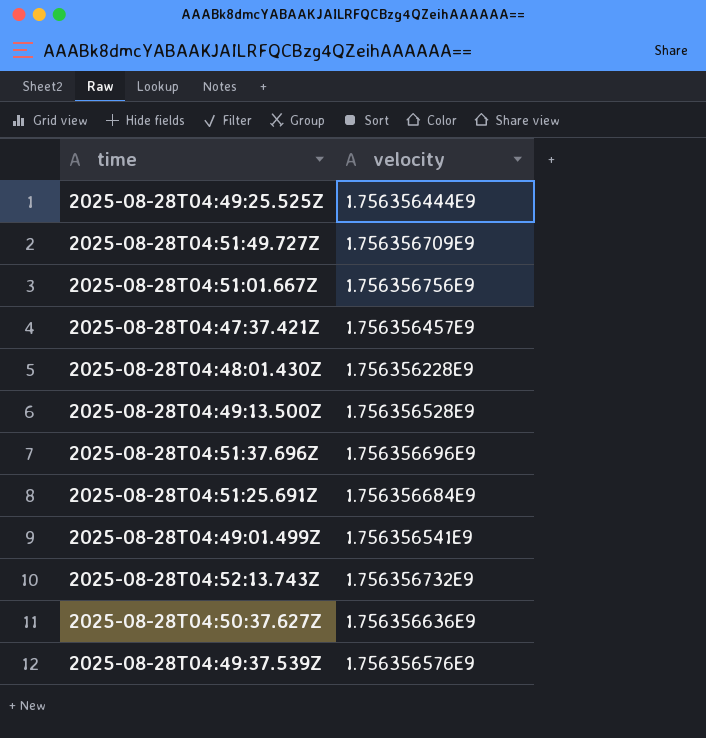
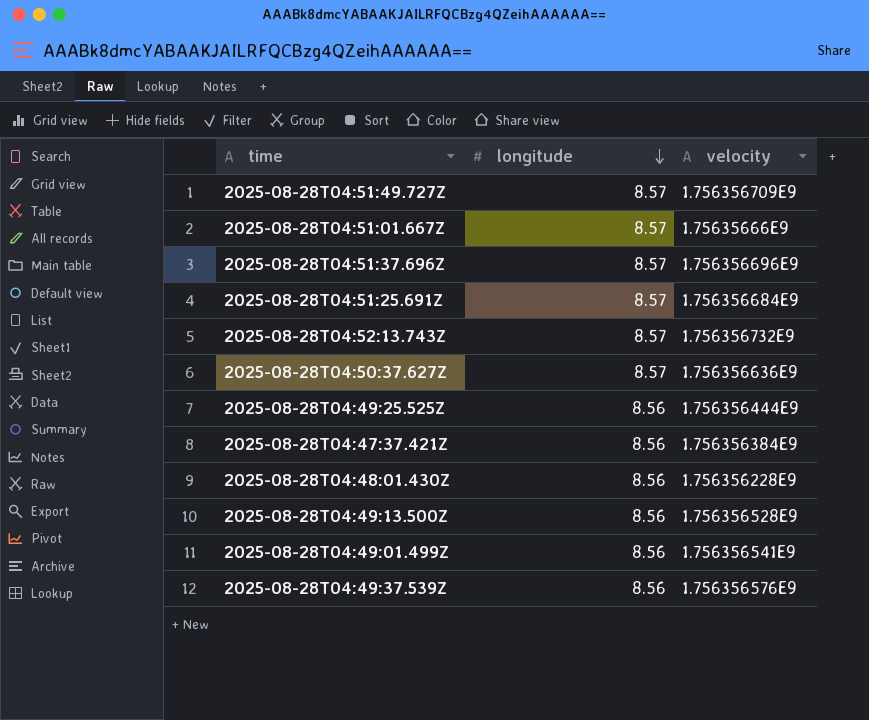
row order: none -> longitude descending
column longitude | position: none -> 2
2025-08-28T04:51:01.667Z | velocity: 1.756356756E9 -> 1.75635666E9
2025-08-28T04:47:37.421Z | velocity: 1.756356457E9 -> 1.756356384E9

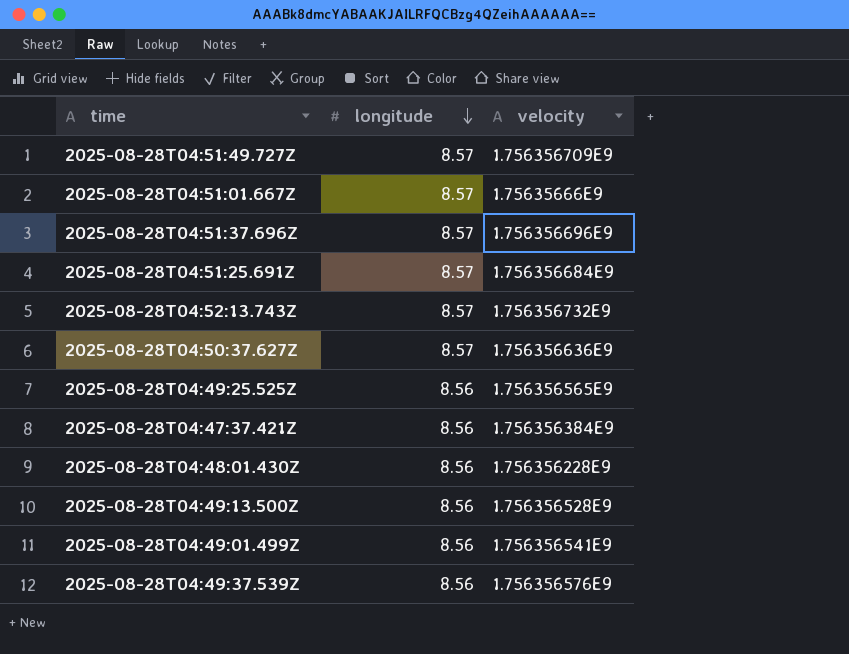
2025-08-28T04:49:25.525Z | velocity: 1.756356444E9 -> 1.756356565E9

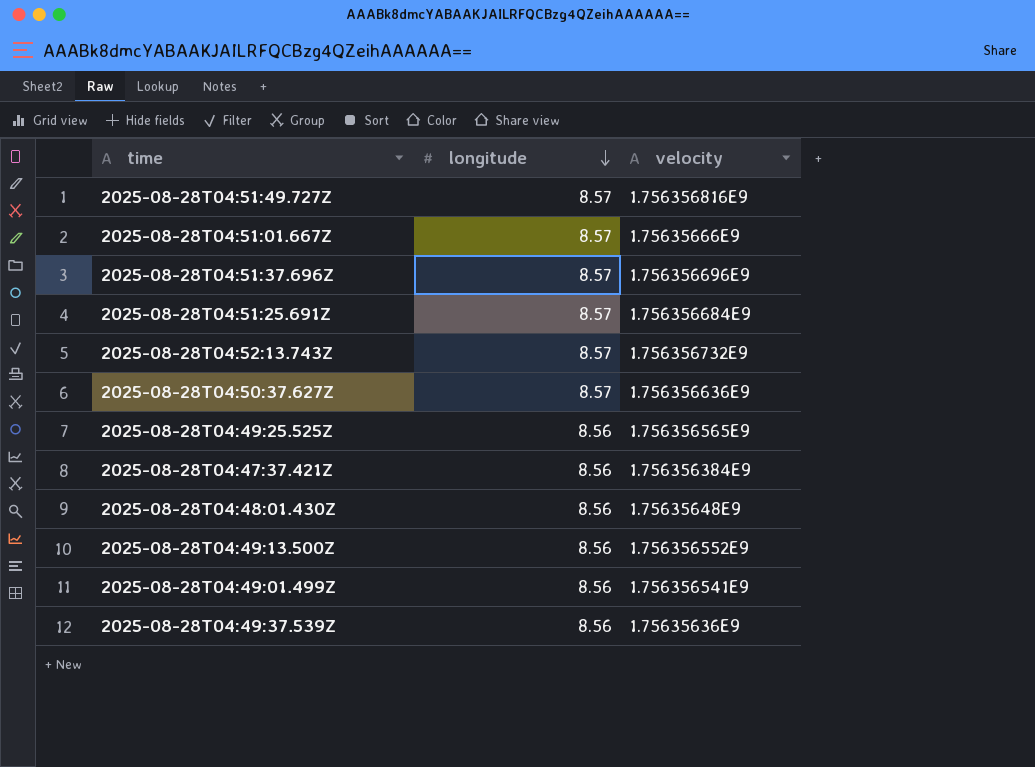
2025-08-28T04:51:49.727Z | velocity: 1.756356709E9 -> 1.756356816E9
2025-08-28T04:48:01.430Z | velocity: 1.756356228E9 -> 1.75635648E9
2025-08-28T04:49:13.500Z | velocity: 1.756356528E9 -> 1.756356552E9
2025-08-28T04:49:37.539Z | velocity: 1.756356576E9 -> 1.75635636E9

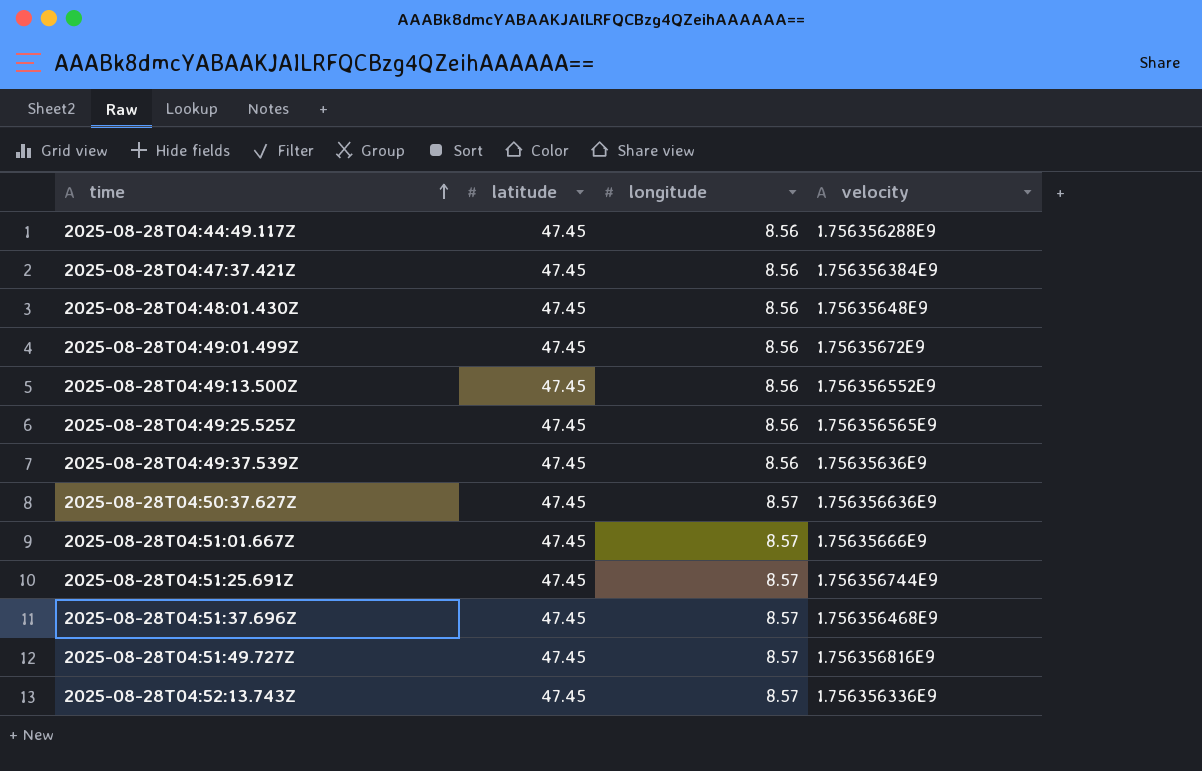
row order: longitude descending -> time ascending
column latitude | position: none -> 2
row 2025-08-28T04:44:49.117Z: none -> 47.45 | 8.56 | 1.756356288E9
2025-08-28T04:49:01.499Z | velocity: 1.756356541E9 -> 1.75635672E9
2025-08-28T04:51:25.691Z | velocity: 1.756356684E9 -> 1.756356744E9
2025-08-28T04:51:37.696Z | velocity: 1.756356696E9 -> 1.756356468E9
2025-08-28T04:52:13.743Z | velocity: 1.756356732E9 -> 1.756356336E9

